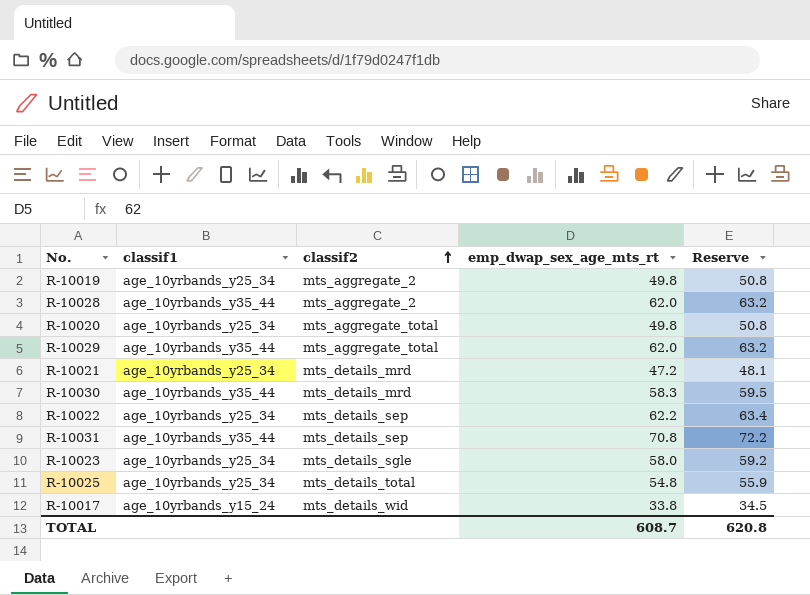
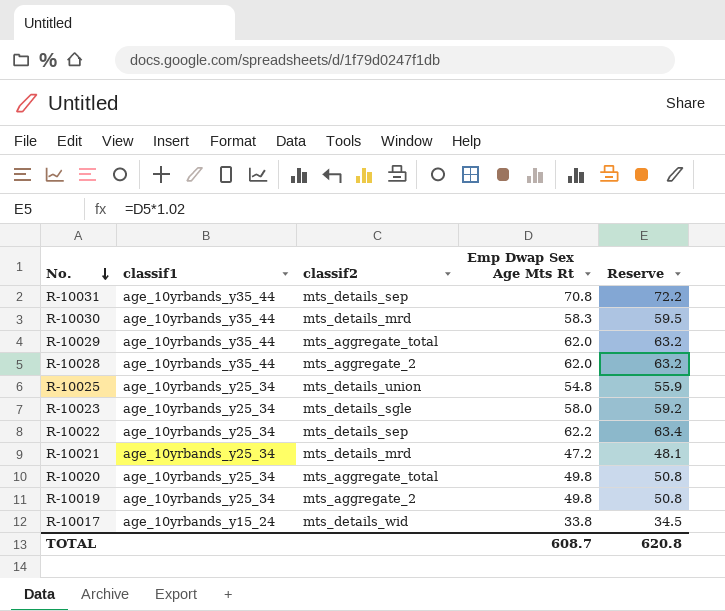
row order: classif2 ascending -> No. descending
column name: emp_dwap_sex_age_mts_rt -> Emp Dwap Sex Age Mts Rt
R-10025 | classif2: mts_details_total -> mts_details_union

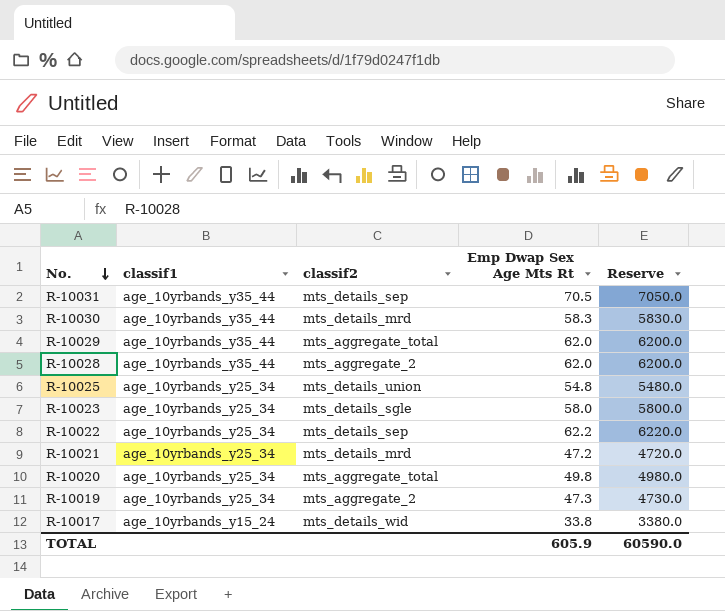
column Reserve | formula: [Emp Dwap Sex Age Mts Rt] * 1.02 -> [Emp Dwap Sex Age Mts Rt] * 100
R-10031 | Emp Dwap Sex Age Mts Rt: 70.8 -> 70.5
R-10019 | Emp Dwap Sex Age Mts Rt: 49.8 -> 47.3
TOTAL | Emp Dwap Sex Age Mts Rt: 608.7 -> 605.9
TOTAL | Reserve: 620.8 -> 60590.0

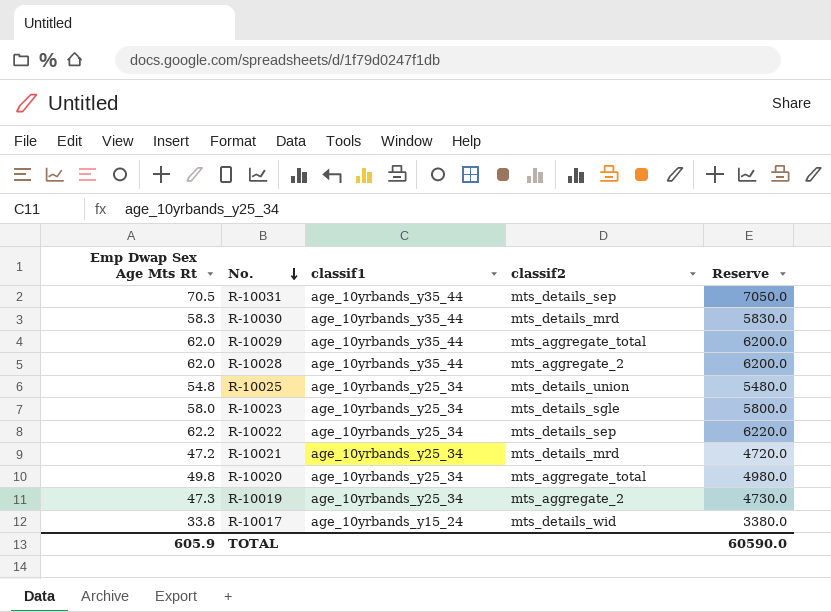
column Emp Dwap Sex Age Mts Rt | position: 4 -> 1

